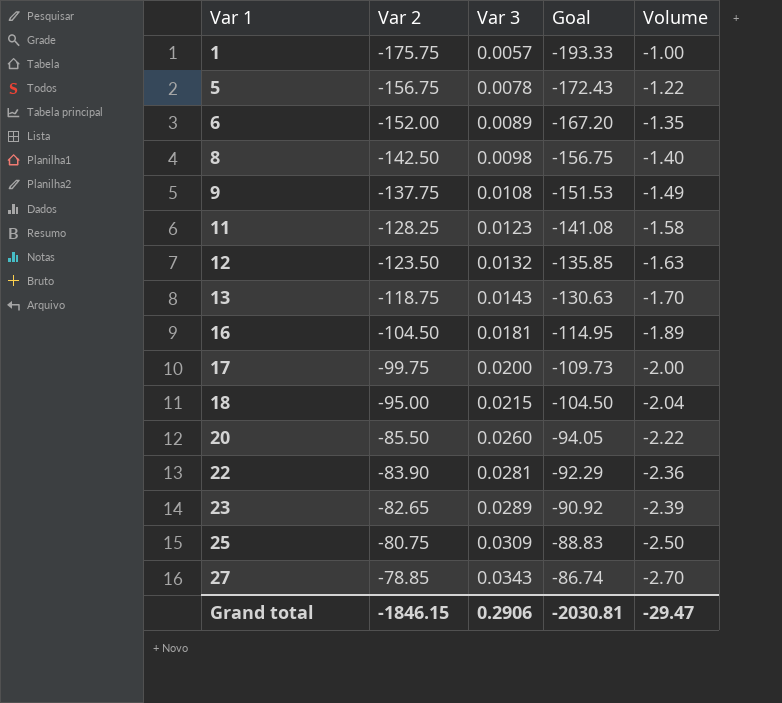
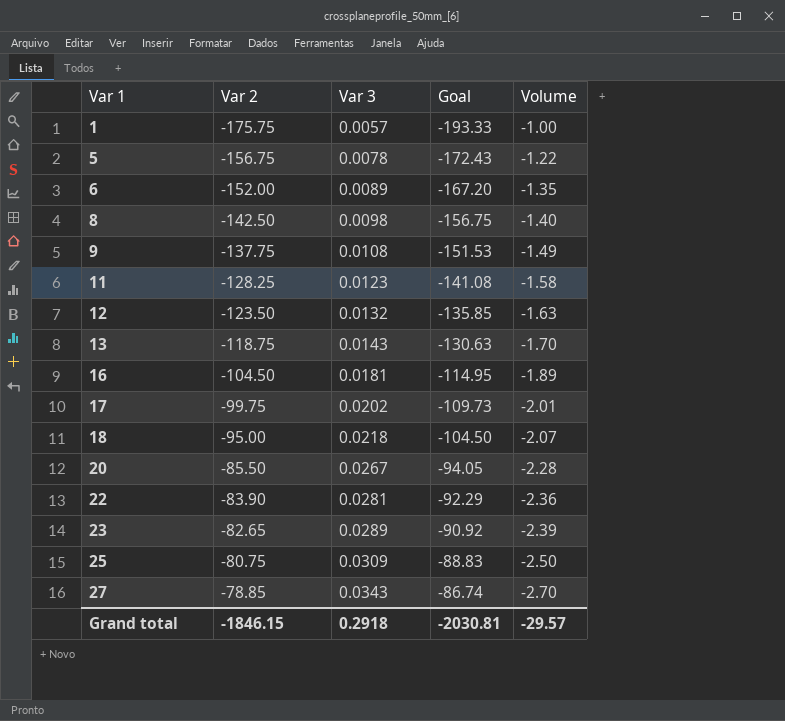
17 | Var 3: 0.0200 -> 0.0202
17 | Volume: -2.00 -> -2.01
18 | Var 3: 0.0215 -> 0.0218
18 | Volume: -2.04 -> -2.07
20 | Var 3: 0.0260 -> 0.0267
20 | Volume: -2.22 -> -2.28
Grand total | Var 3: 0.2906 -> 0.2918
Grand total | Volume: -29.47 -> -29.57

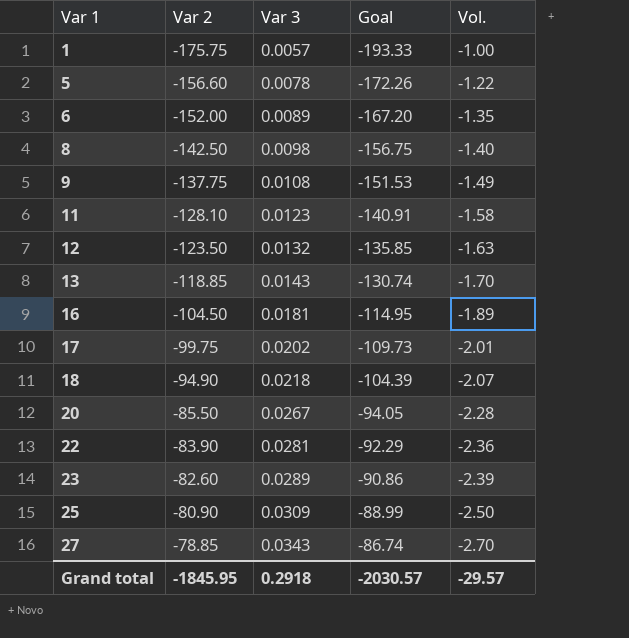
column name: Volume -> Vol.
5 | Var 2: -156.75 -> -156.60
5 | Goal: -172.43 -> -172.26
11 | Var 2: -128.25 -> -128.10
11 | Goal: -141.08 -> -140.91
13 | Var 2: -118.75 -> -118.85
13 | Goal: -130.63 -> -130.74
18 | Var 2: -95.00 -> -94.90
18 | Goal: -104.50 -> -104.39
23 | Var 2: -82.65 -> -82.60
23 | Goal: -90.92 -> -90.86
25 | Var 2: -80.75 -> -80.90
25 | Goal: -88.83 -> -88.99
Grand total | Var 2: -1846.15 -> -1845.95
Grand total | Goal: -2030.81 -> -2030.57

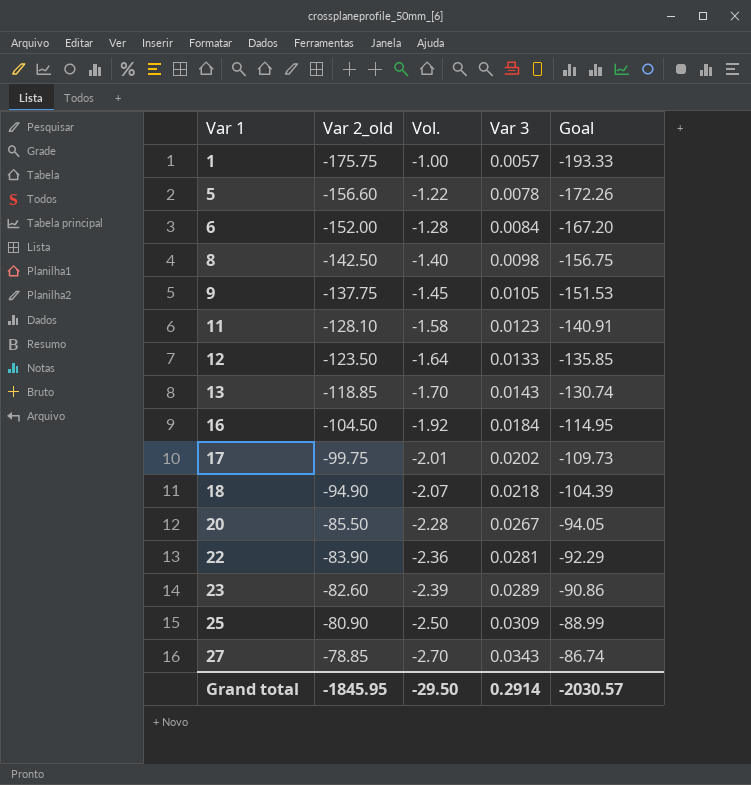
column name: Var 2 -> Var 2_old
column Vol. | position: 5 -> 3
6 | Vol.: -1.35 -> -1.28
6 | Var 3: 0.0089 -> 0.0084
9 | Vol.: -1.49 -> -1.45
9 | Var 3: 0.0108 -> 0.0105
12 | Vol.: -1.63 -> -1.64
12 | Var 3: 0.0132 -> 0.0133
16 | Vol.: -1.89 -> -1.92
16 | Var 3: 0.0181 -> 0.0184
Grand total | Vol.: -29.57 -> -29.50
Grand total | Var 3: 0.2918 -> 0.2914

